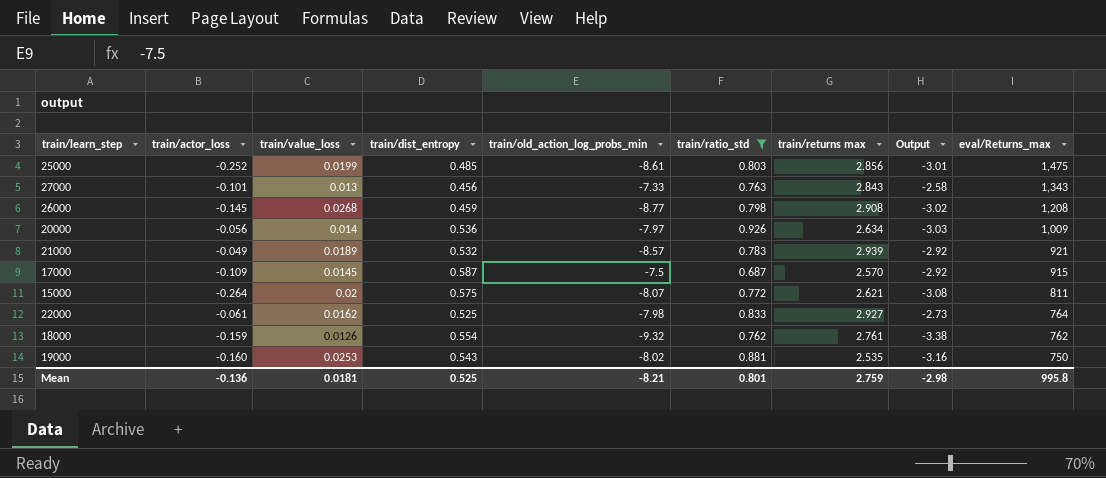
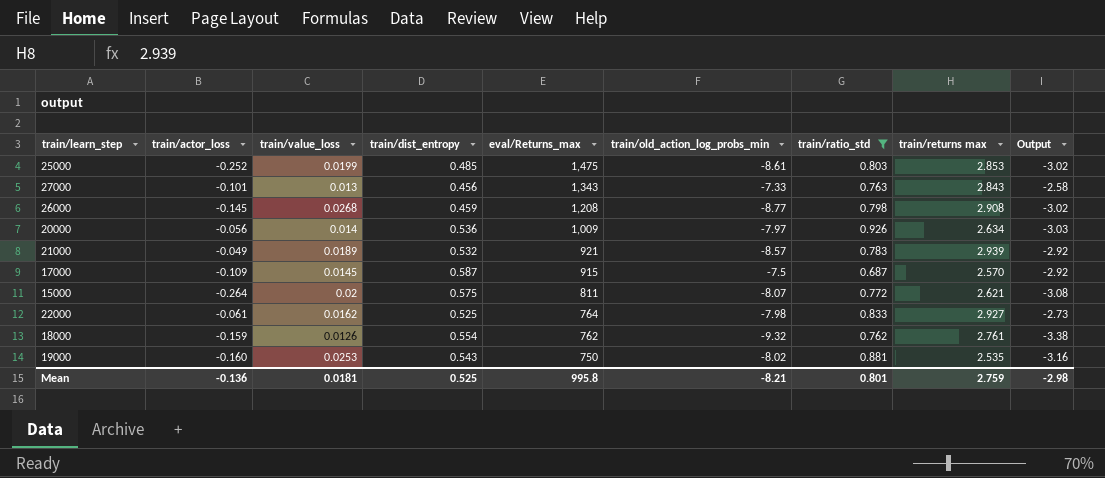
column eval/Returns_max | position: 9 -> 5
25000 | train/returns max: 2.856 -> 2.853
25000 | Output: -3.01 -> -3.02

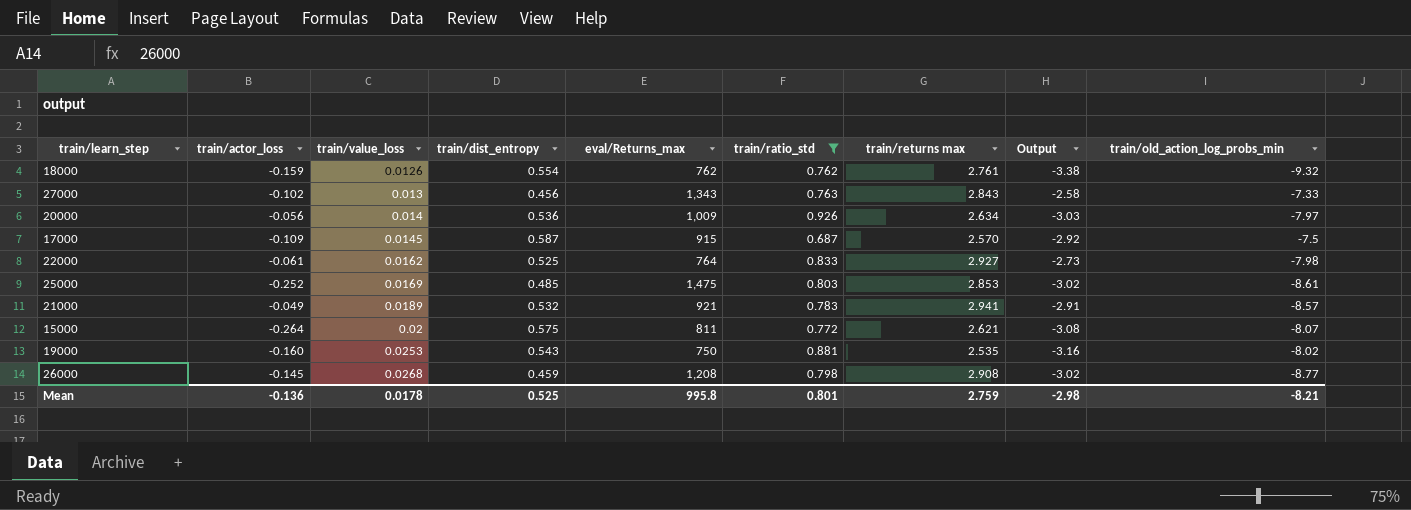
row order: eval/Returns_max descending -> train/value_loss ascending
column train/old_action_log_probs_min | position: 6 -> 9
27000 | train/actor_loss: -0.101 -> -0.102
25000 | train/value_loss: 0.0199 -> 0.0169
21000 | train/returns max: 2.939 -> 2.941
21000 | Output: -2.92 -> -2.91
Mean | train/value_loss: 0.0181 -> 0.0178

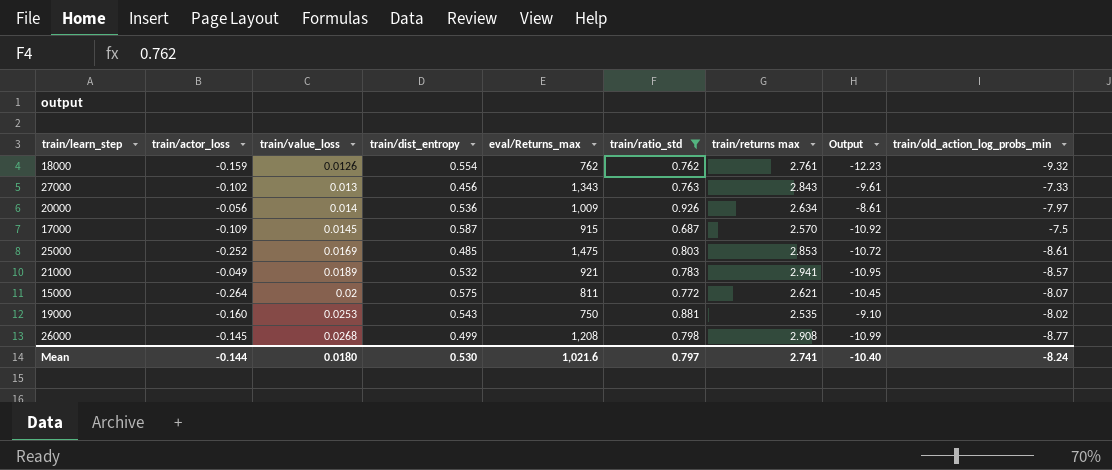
column Output | formula: [train/old_action_log_probs_min] / [train/returns max] -> [train/old_action_log_probs_min] / [train/ratio_std]
row 22000: -0.061 | 0.0162 | 0.525 | 764 | 0.833 | 2.927 | -2.73 | -7.98 -> none
26000 | train/dist_entropy: 0.459 -> 0.499
Mean | train/actor_loss: -0.136 -> -0.144
Mean | train/value_loss: 0.0178 -> 0.0180
Mean | train/dist_entropy: 0.525 -> 0.530
Mean | eval/Returns_max: 995.8 -> 1,021.6
Mean | train/ratio_std: 0.801 -> 0.797
Mean | train/returns max: 2.759 -> 2.741
Mean | Output: -2.98 -> -10.40
Mean | train/old_action_log_probs_min: -8.21 -> -8.24

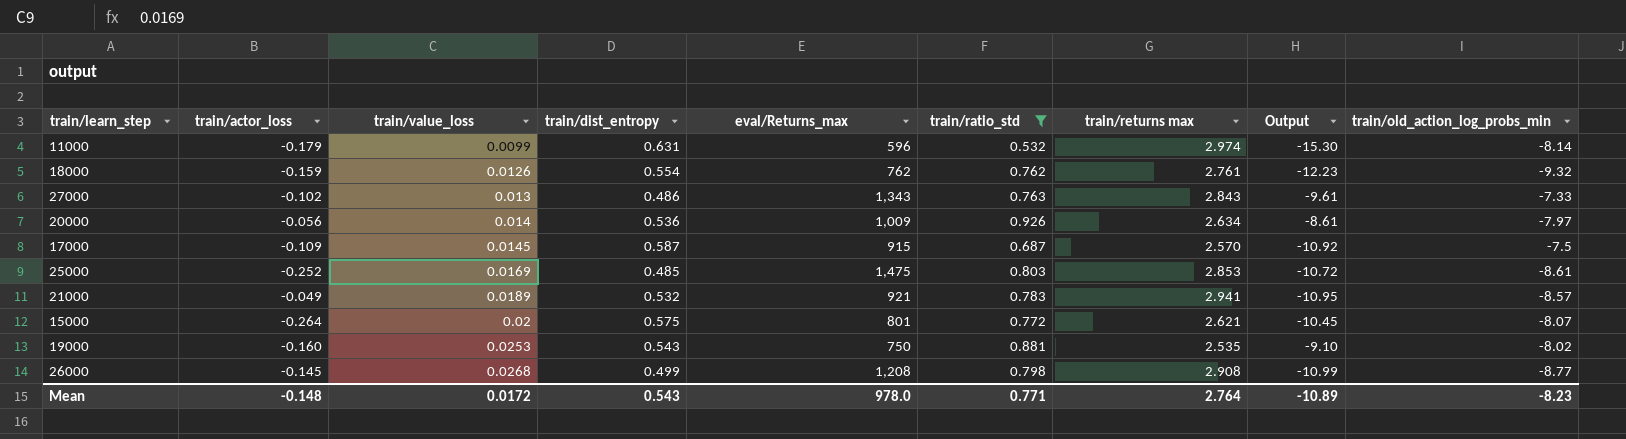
row 11000: none -> -0.179 | 0.0099 | 0.631 | 596 | 0.532 | 2.974 | -15.30 | -8.14
27000 | train/dist_entropy: 0.456 -> 0.486
15000 | eval/Returns_max: 811 -> 801
Mean | train/actor_loss: -0.144 -> -0.148
Mean | train/value_loss: 0.0180 -> 0.0172
Mean | train/dist_entropy: 0.530 -> 0.543
Mean | eval/Returns_max: 1,021.6 -> 978.0
Mean | train/ratio_std: 0.797 -> 0.771
Mean | train/returns max: 2.741 -> 2.764
Mean | Output: -10.40 -> -10.89
Mean | train/old_action_log_probs_min: -8.24 -> -8.23

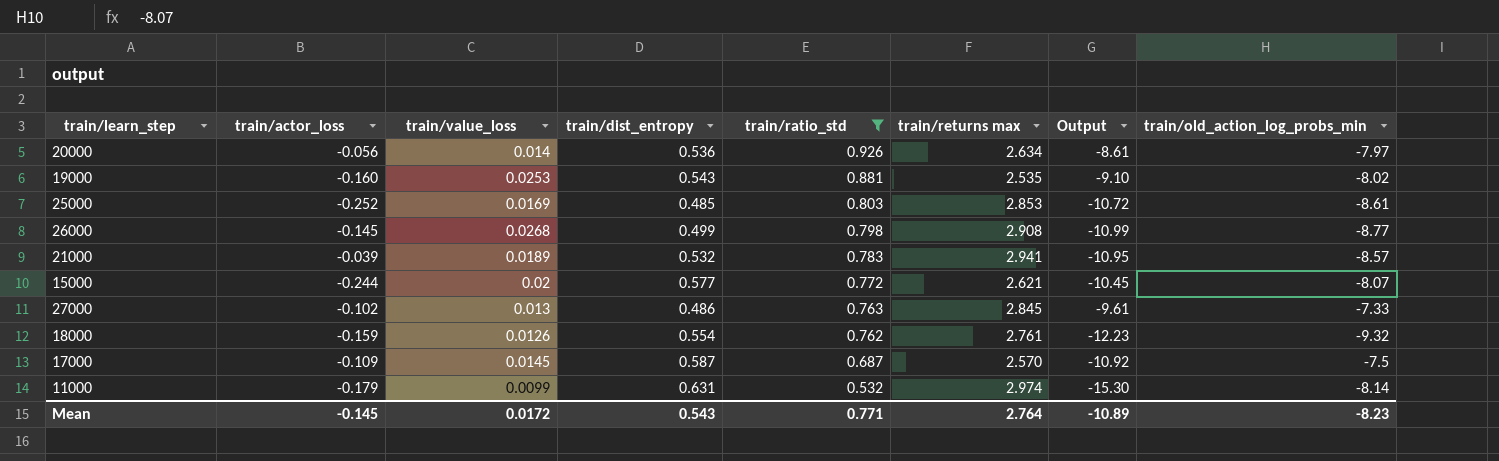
row order: train/value_loss ascending -> train/ratio_std descending
column eval/Returns_max | position: 5 -> none
21000 | train/actor_loss: -0.049 -> -0.039
15000 | train/actor_loss: -0.264 -> -0.244
15000 | train/dist_entropy: 0.575 -> 0.577
27000 | train/returns max: 2.843 -> 2.845
Mean | train/actor_loss: -0.148 -> -0.145

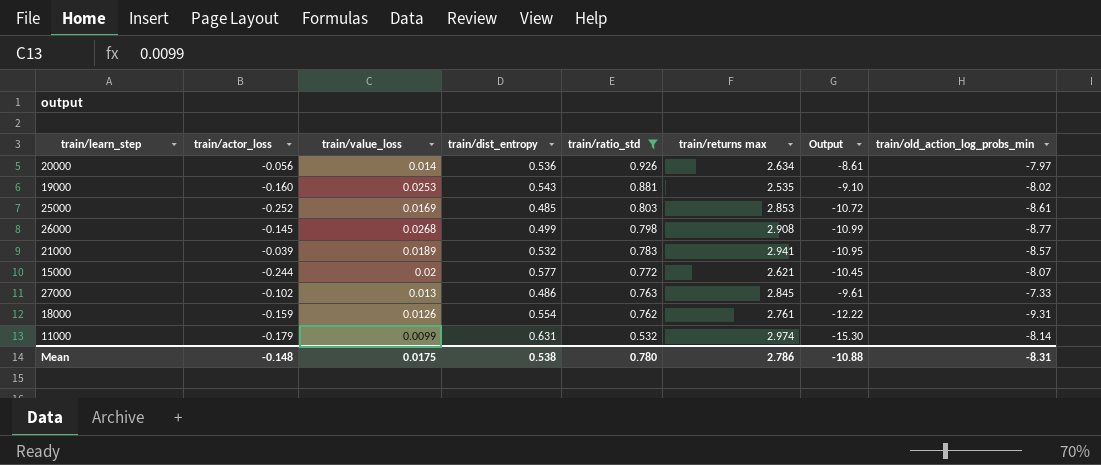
row 17000: -0.109 | 0.0145 | 0.587 | 0.687 | 2.570 | -10.92 | -7.5 -> none
18000 | Output: -12.23 -> -12.22
18000 | train/old_action_log_probs_min: -9.32 -> -9.31
Mean | train/actor_loss: -0.145 -> -0.148
Mean | train/value_loss: 0.0172 -> 0.0175
Mean | train/dist_entropy: 0.543 -> 0.538
Mean | train/ratio_std: 0.771 -> 0.780
Mean | train/returns max: 2.764 -> 2.786
Mean | Output: -10.89 -> -10.88
Mean | train/old_action_log_probs_min: -8.23 -> -8.31

